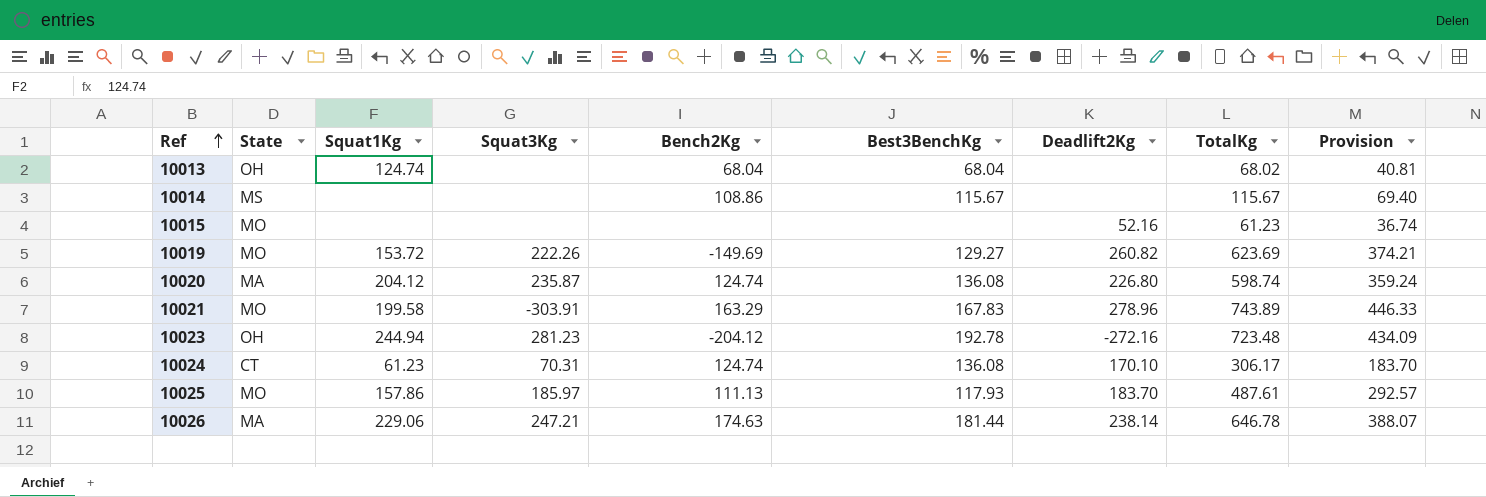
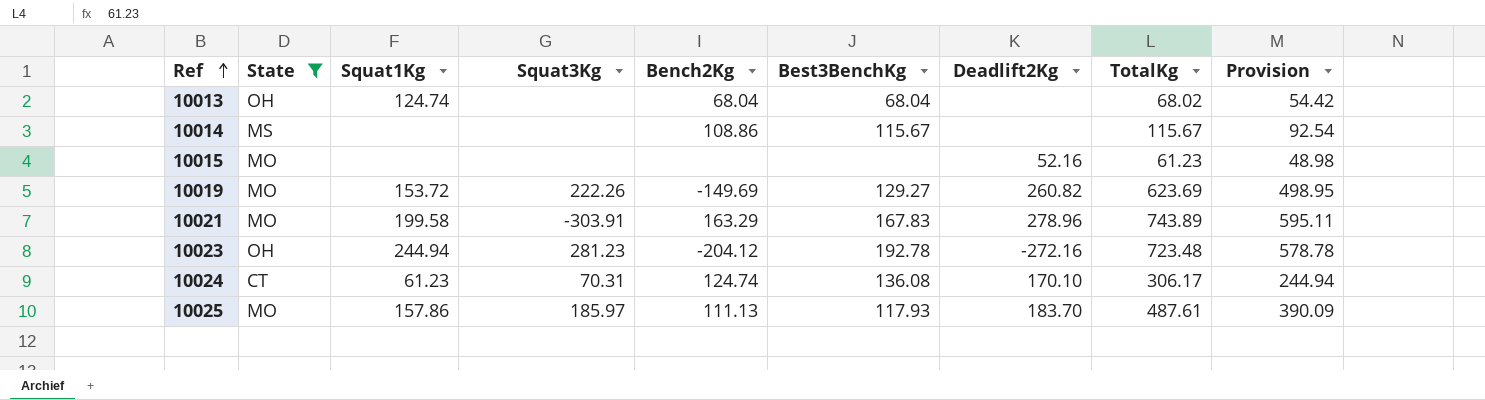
filter: none -> State != MA
column Provision | formula: [TotalKg] * 0.6 -> [TotalKg] * 0.8

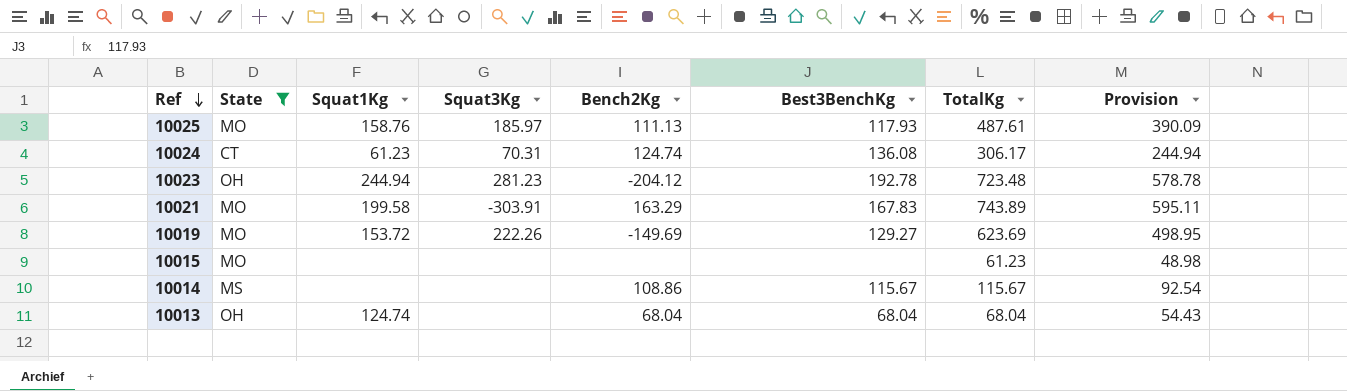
row order: Ref ascending -> Ref descending
column Deadlift2Kg | position: 7 -> none
10025 | Squat1Kg: 157.86 -> 158.76
10013 | TotalKg: 68.02 -> 68.04
10013 | Provision: 54.42 -> 54.43

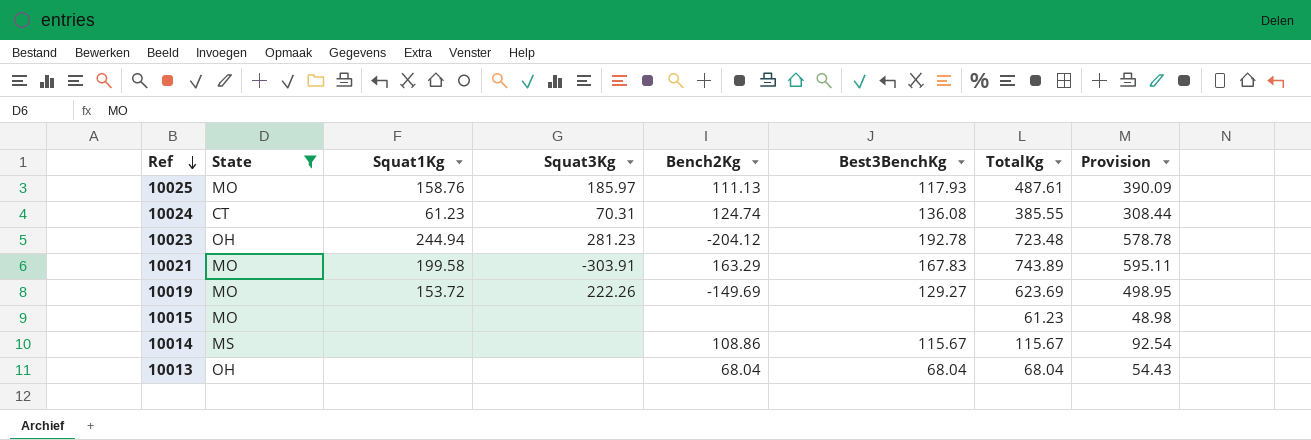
10024 | TotalKg: 306.17 -> 385.55
10024 | Provision: 244.94 -> 308.44
10013 | Squat1Kg: 124.74 -> none

